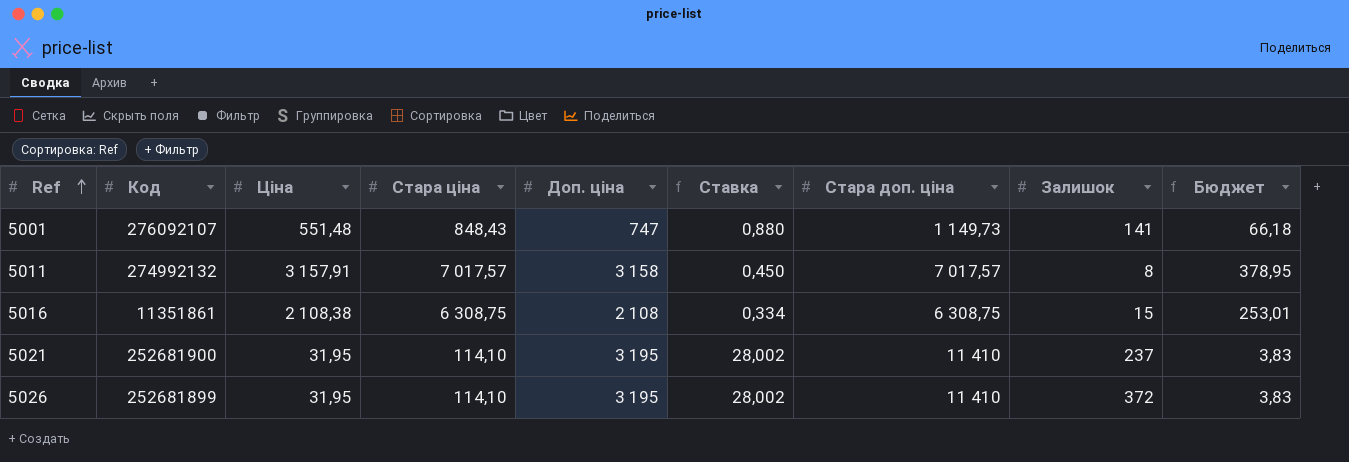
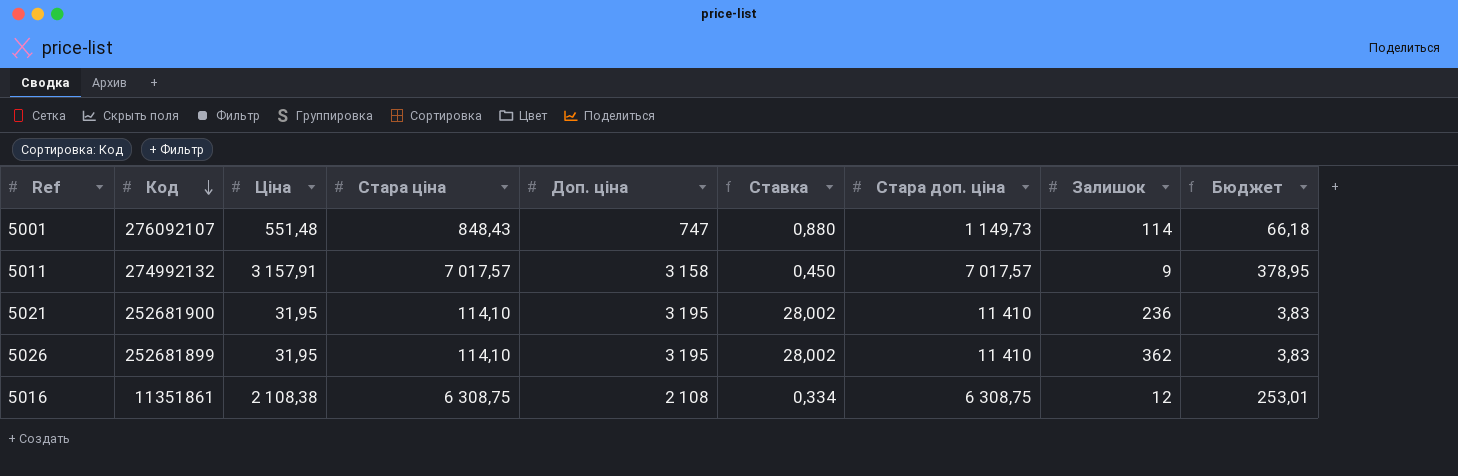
row order: Ref ascending -> Код descending
5001 | Залишок: 141 -> 114
5011 | Залишок: 8 -> 9
5021 | Залишок: 237 -> 236
5026 | Залишок: 372 -> 362
5016 | Залишок: 15 -> 12

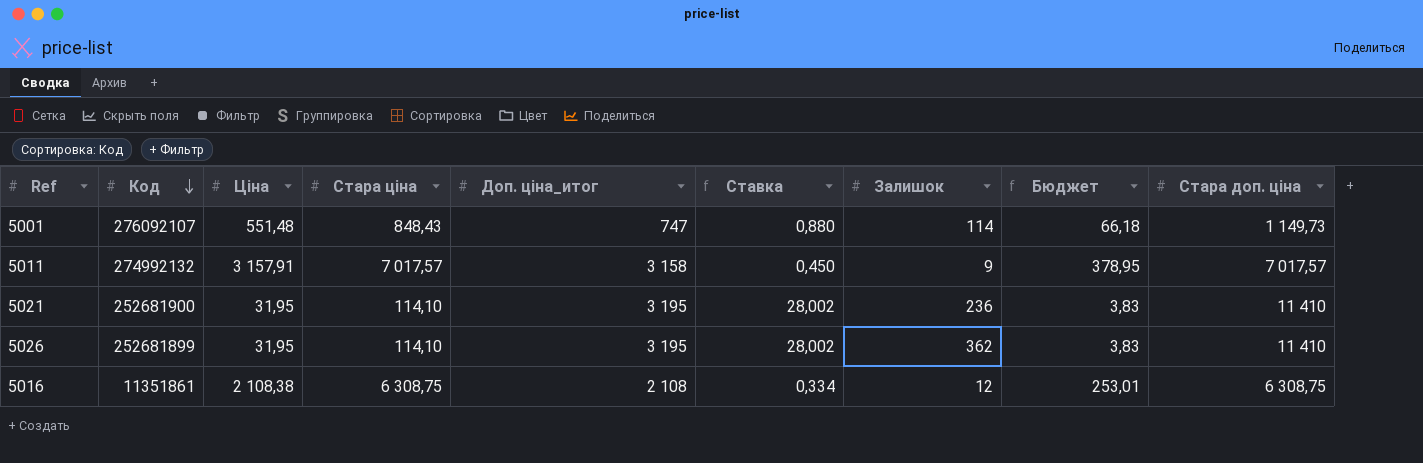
column name: Доп. ціна -> Доп. ціна_итог
column Стара доп. ціна | position: 7 -> 9

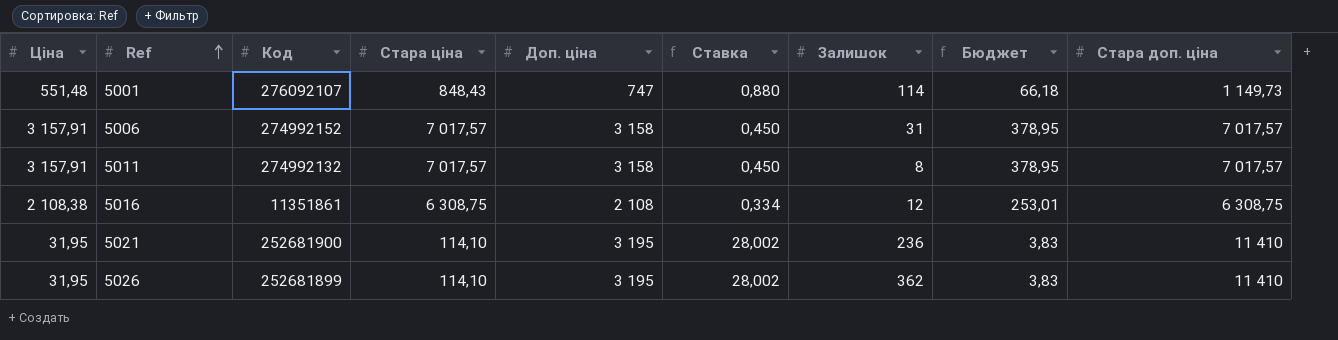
row order: Код descending -> Ref ascending
column Ціна | position: 3 -> 1
column name: Доп. ціна_итог -> Доп. ціна
row 5006: none -> 3 157,91 | 274992152 | 7 017,57 | 3 158 | 0,450 | 31 | 378,95 | 7 017,57
5011 | Залишок: 9 -> 8

